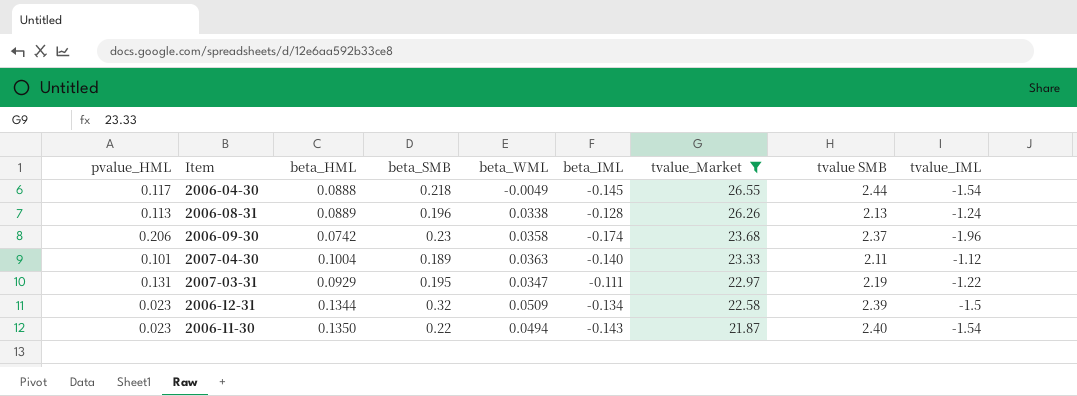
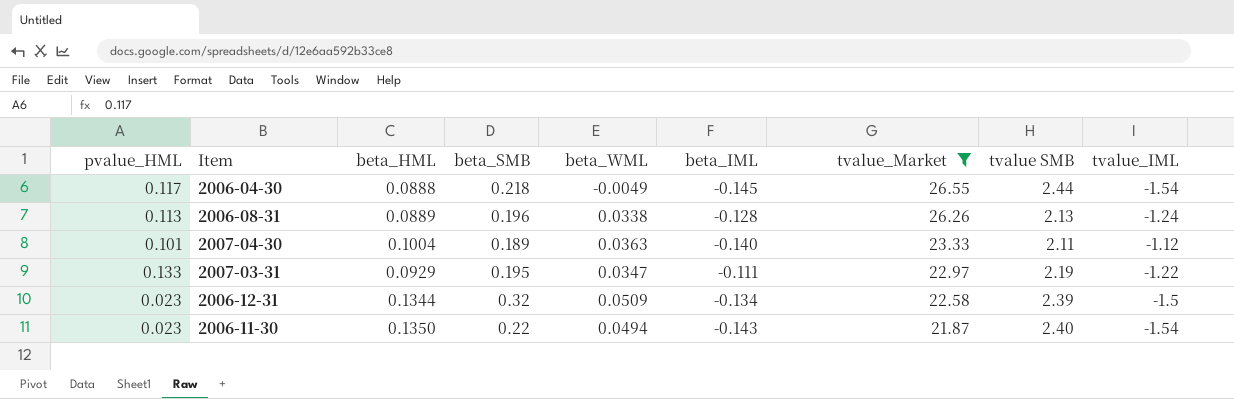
row 2006-09-30: 0.206 | 0.0742 | 0.23 | 0.0358 | -0.174 | 23.68 | 2.37 | -1.96 -> none
2007-03-31 | pvalue_HML: 0.131 -> 0.133

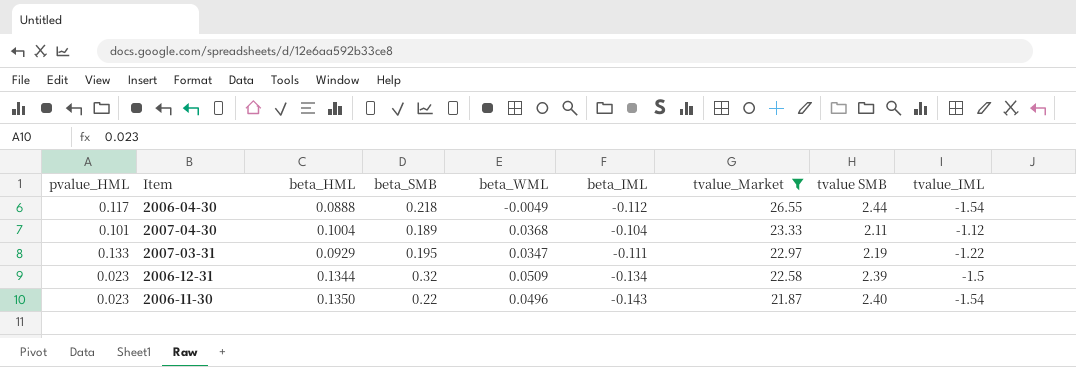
row 2006-08-31: 0.113 | 0.0889 | 0.196 | 0.0338 | -0.128 | 26.26 | 2.13 | -1.24 -> none
2006-04-30 | beta_IML: -0.145 -> -0.112
2007-04-30 | beta_WML: 0.0363 -> 0.0368
2007-04-30 | beta_IML: -0.140 -> -0.104
2006-11-30 | beta_WML: 0.0494 -> 0.0496

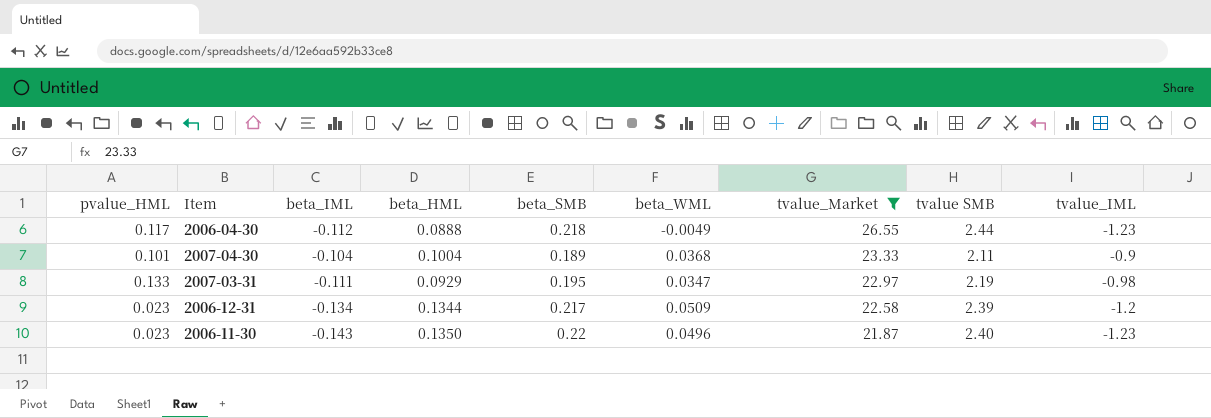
column beta_IML | position: 6 -> 3
2006-04-30 | tvalue_IML: -1.54 -> -1.23
2007-04-30 | tvalue_IML: -1.12 -> -0.9
2007-03-31 | tvalue_IML: -1.22 -> -0.98
2006-12-31 | beta_SMB: 0.32 -> 0.217
2006-12-31 | tvalue_IML: -1.5 -> -1.2
2006-11-30 | tvalue_IML: -1.54 -> -1.23

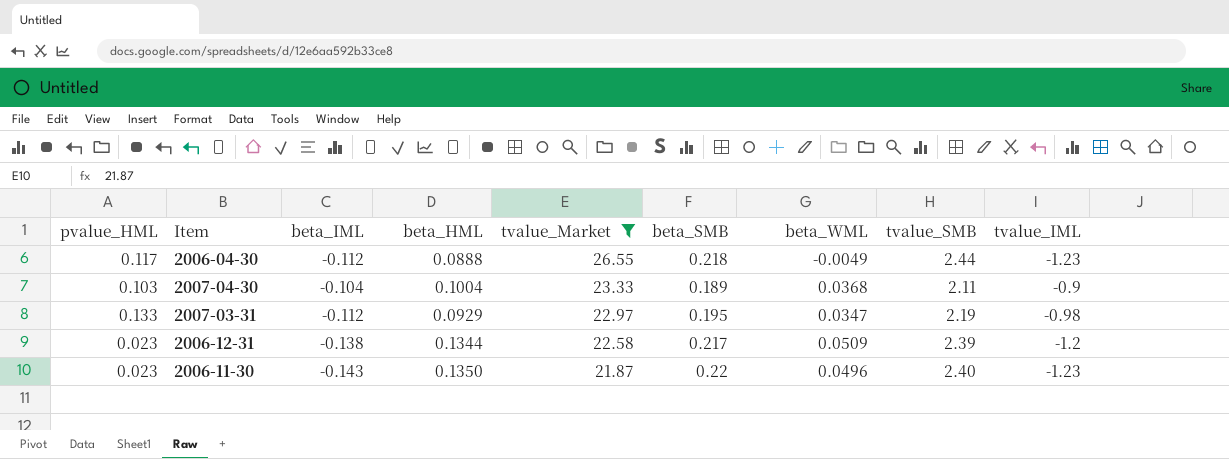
column tvalue_Market | position: 7 -> 5
column name: tvalue SMB -> tvalue_SMB
2007-04-30 | pvalue_HML: 0.101 -> 0.103
2007-03-31 | beta_IML: -0.111 -> -0.112
2006-12-31 | beta_IML: -0.134 -> -0.138

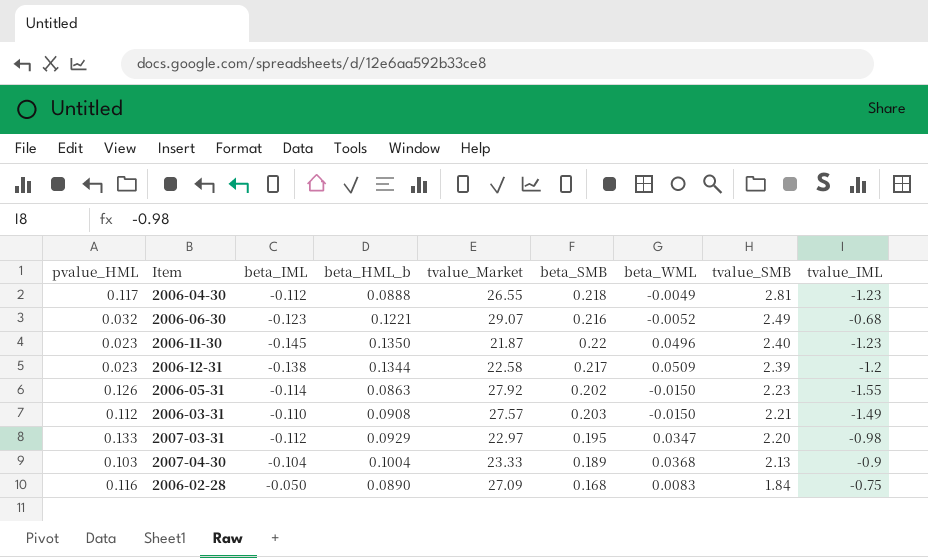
filter: tvalue_Market <= 26.55 -> none
row order: tvalue_Market descending -> tvalue_SMB descending
column name: beta_HML -> beta_HML_b
2006-04-30 | tvalue_SMB: 2.44 -> 2.81
2006-11-30 | beta_IML: -0.143 -> -0.145
2007-03-31 | tvalue_SMB: 2.19 -> 2.20
2007-04-30 | tvalue_SMB: 2.11 -> 2.13

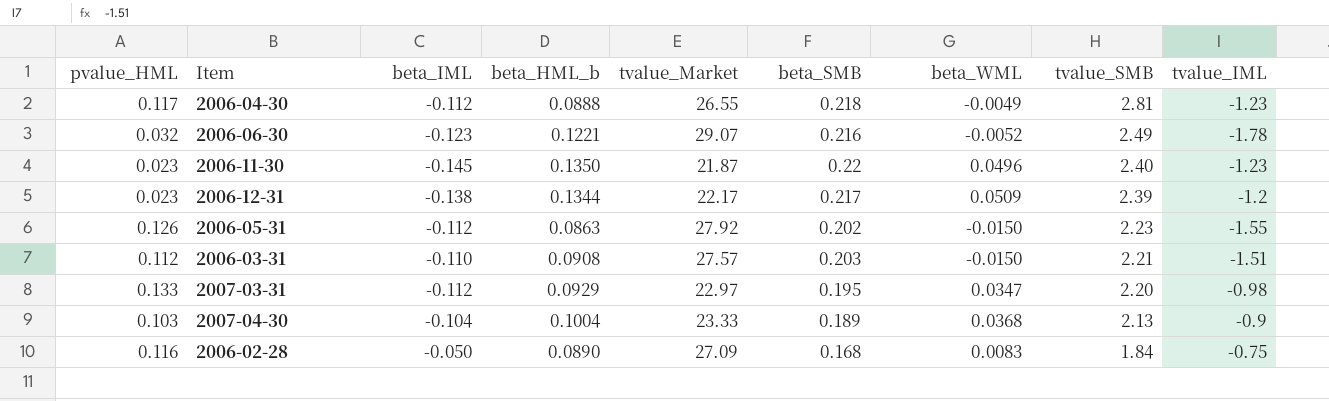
2006-06-30 | tvalue_IML: -0.68 -> -1.78
2006-12-31 | tvalue_Market: 22.58 -> 22.17
2006-05-31 | beta_IML: -0.114 -> -0.112
2006-03-31 | tvalue_IML: -1.49 -> -1.51

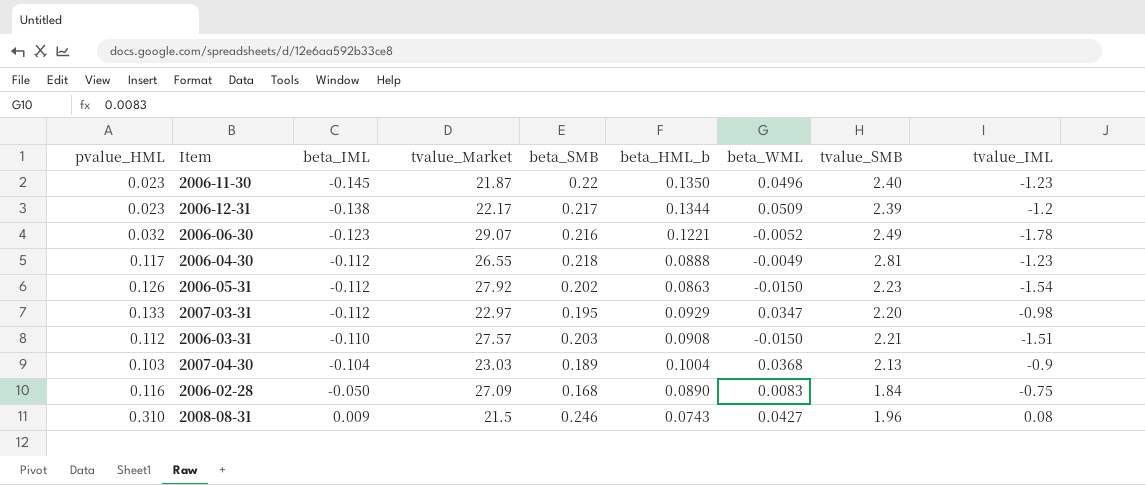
row order: tvalue_SMB descending -> beta_IML ascending
column beta_HML_b | position: 4 -> 6
2006-05-31 | tvalue_IML: -1.55 -> -1.54
2007-04-30 | tvalue_Market: 23.33 -> 23.03
row 2008-08-31: none -> 0.310 | 0.009 | 21.5 | 0.246 | 0.0743 | 0.0427 | 1.96 | 0.08

